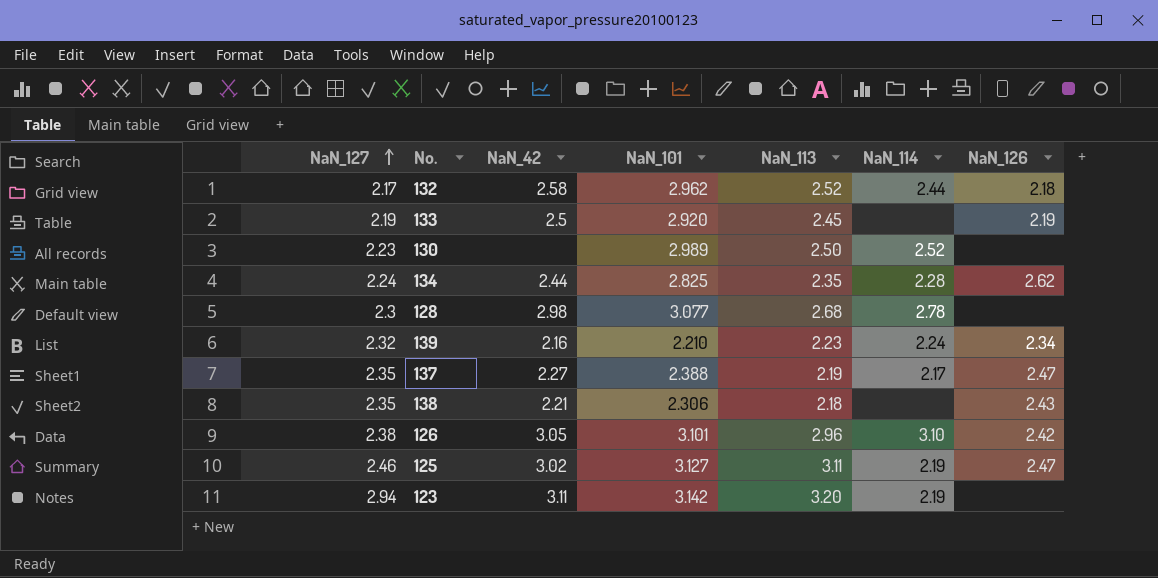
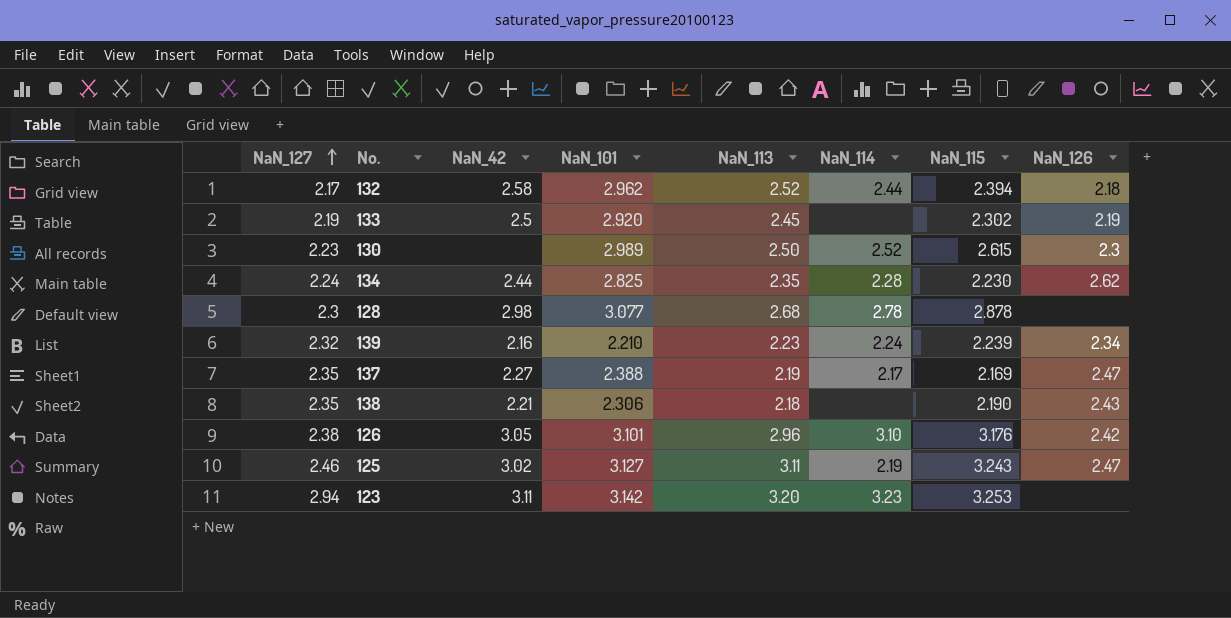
column NaN_115 | position: none -> 7
130 | NaN_126: none -> 2.3
123 | NaN_114: 2.19 -> 3.23

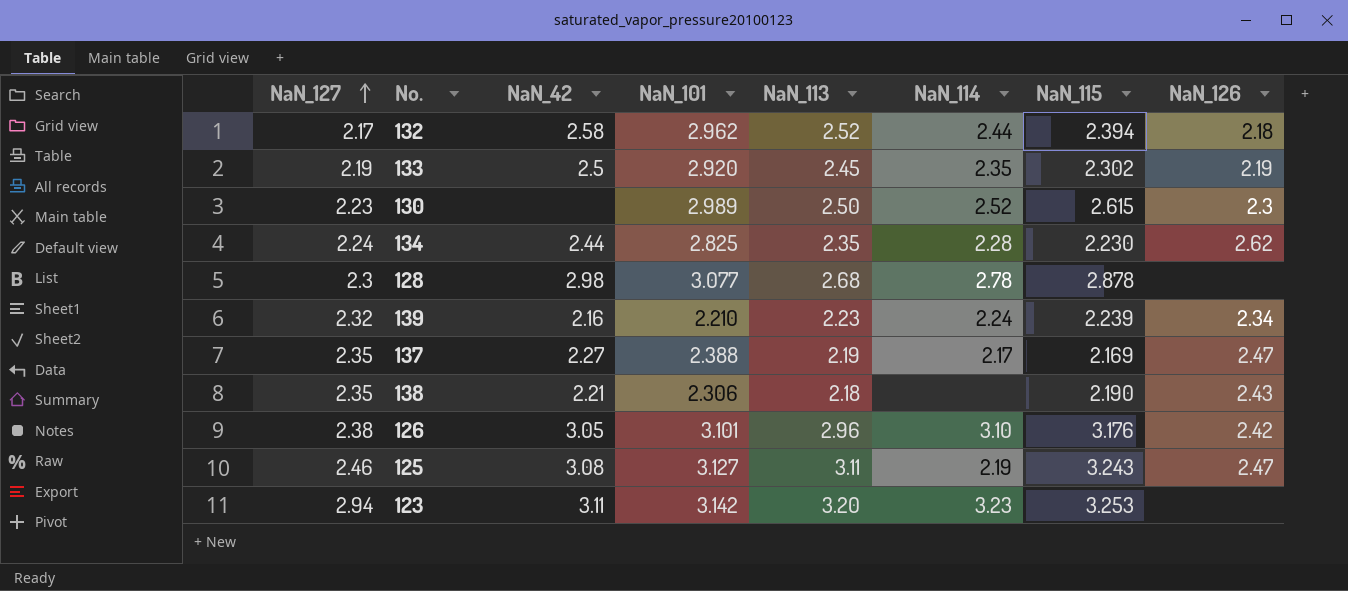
133 | NaN_114: none -> 2.35
125 | NaN_42: 3.02 -> 3.08

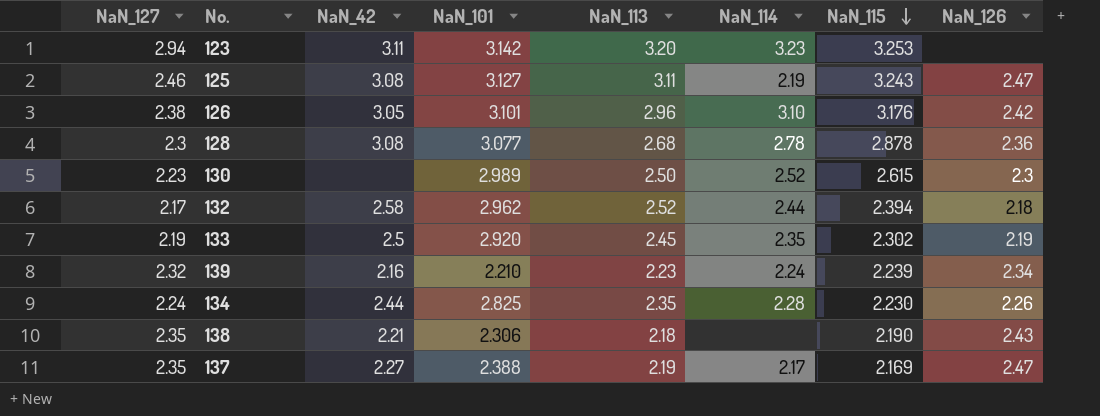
row order: NaN_127 ascending -> NaN_115 descending
128 | NaN_42: 2.98 -> 3.08
128 | NaN_126: none -> 2.36
134 | NaN_126: 2.62 -> 2.26

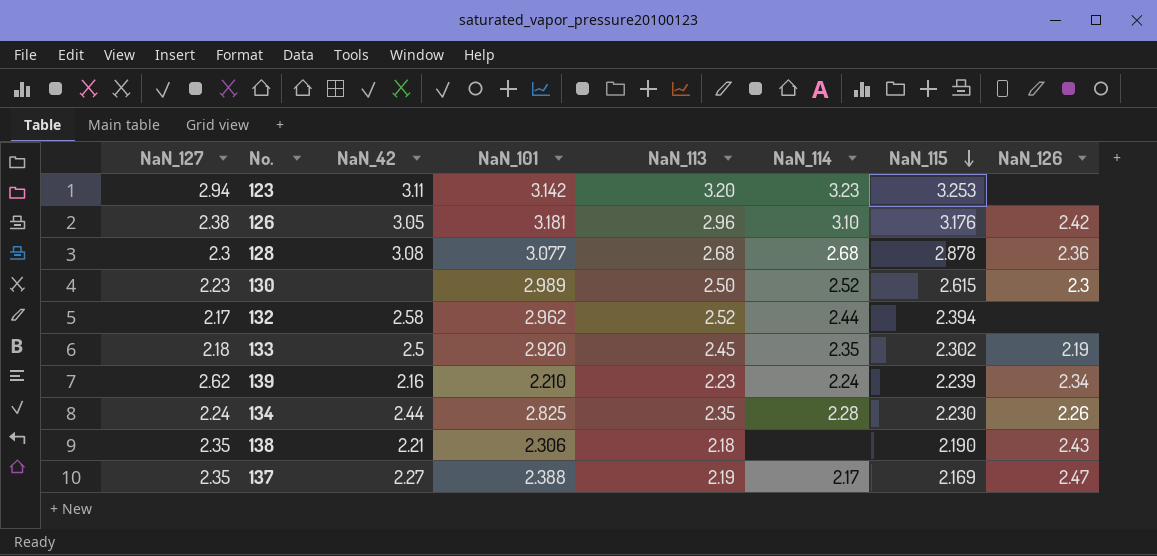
row 125: 2.46 | 3.08 | 3.127 | 3.11 | 2.19 | 3.243 | 2.47 -> none
126 | NaN_101: 3.101 -> 3.181
128 | NaN_114: 2.78 -> 2.68
132 | NaN_126: 2.18 -> none
133 | NaN_127: 2.19 -> 2.18
139 | NaN_127: 2.32 -> 2.62

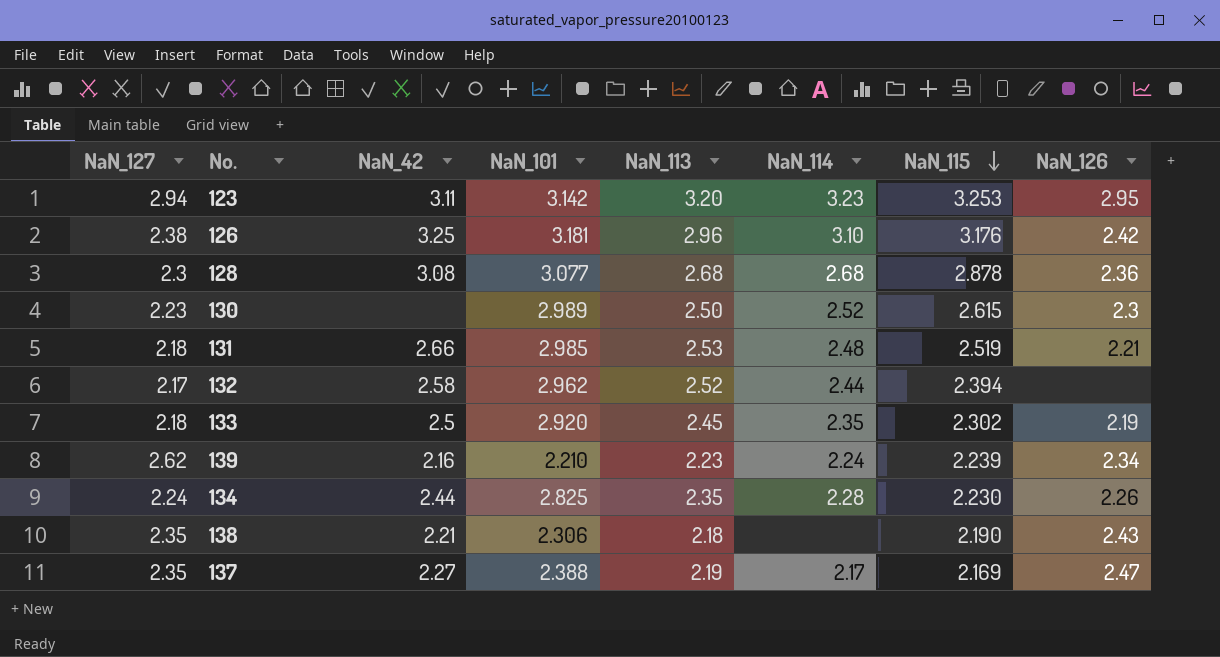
123 | NaN_126: none -> 2.95
126 | NaN_42: 3.05 -> 3.25
row 131: none -> 2.18 | 2.66 | 2.985 | 2.53 | 2.48 | 2.519 | 2.21

